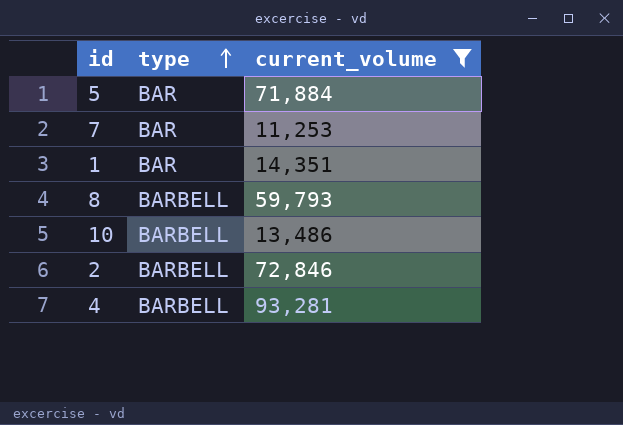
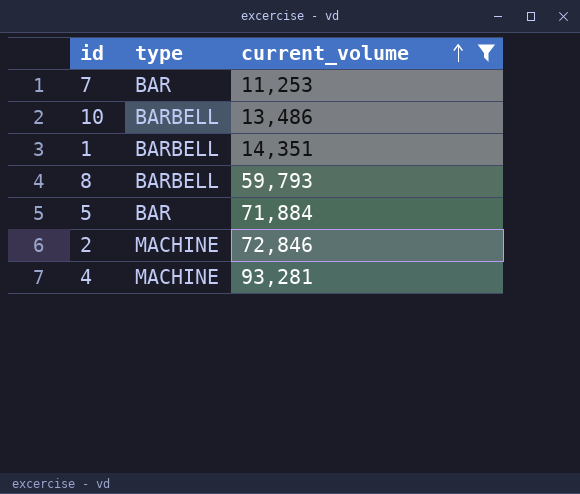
row order: type ascending -> current_volume ascending
1 | type: BAR -> BARBELL
2 | type: BARBELL -> MACHINE
4 | type: BARBELL -> MACHINE

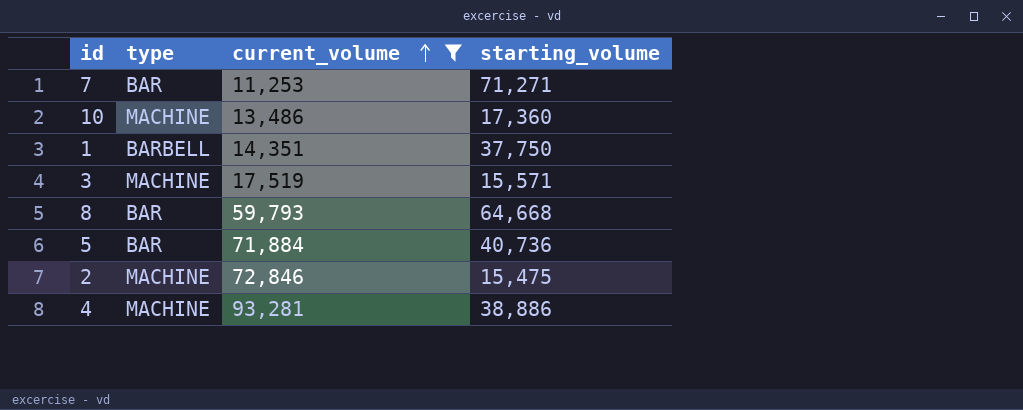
column starting_volume | position: none -> 4
10 | type: BARBELL -> MACHINE
row 3: none -> MACHINE | 17,519 | 15,571
8 | type: BARBELL -> BAR

